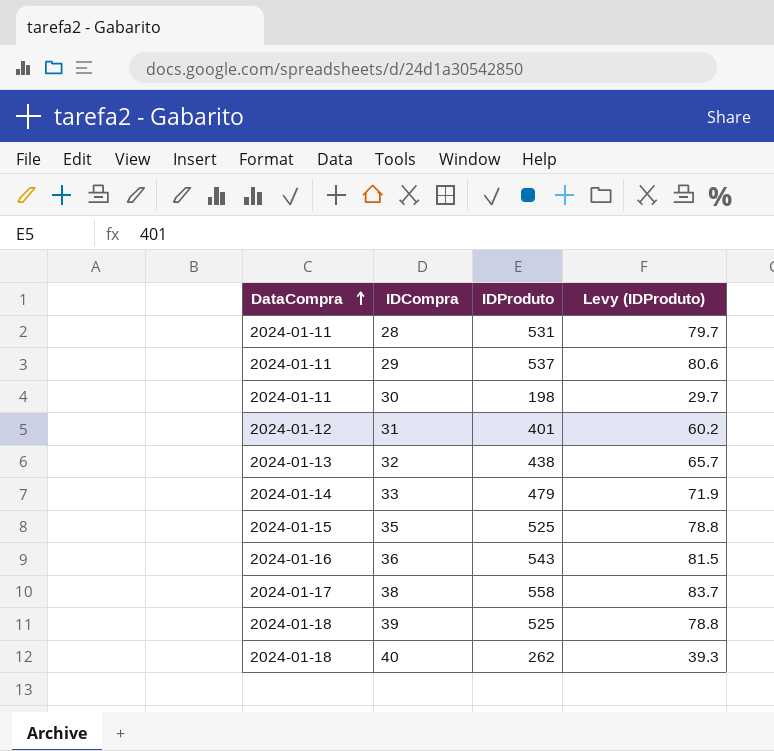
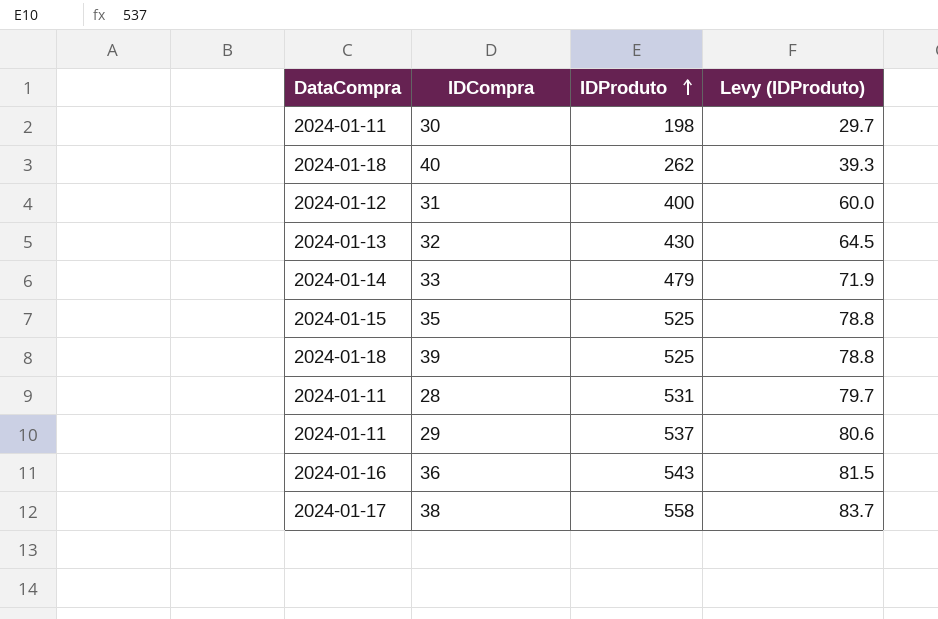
row order: DataCompra ascending -> IDProduto ascending
31 | IDProduto: 401 -> 400
31 | Levy (IDProduto): 60.2 -> 60.0
32 | IDProduto: 438 -> 430
32 | Levy (IDProduto): 65.7 -> 64.5

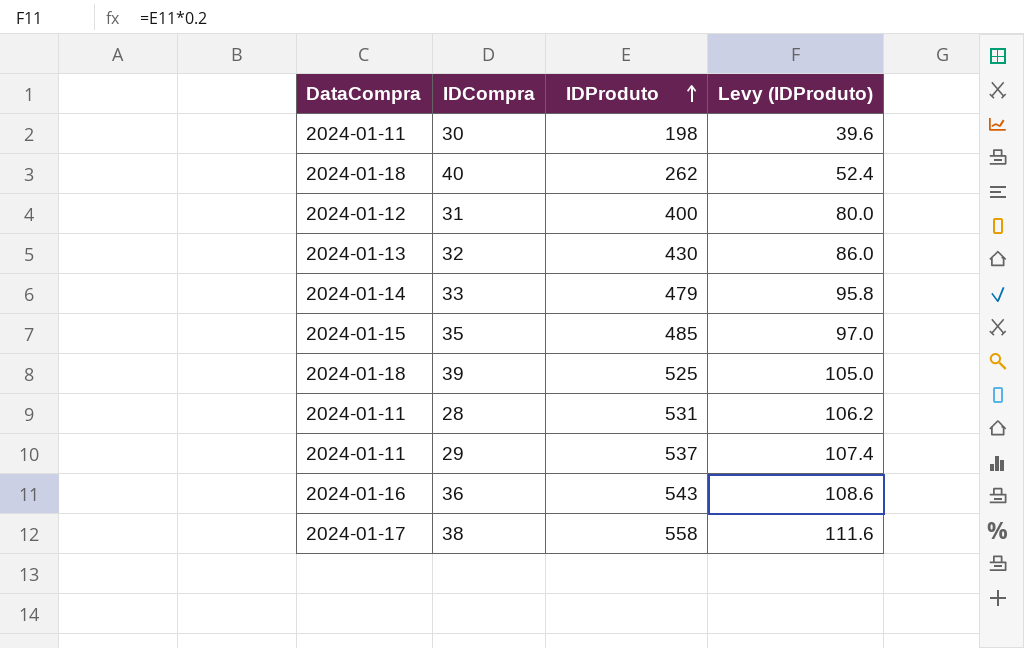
column Levy (IDProduto) | formula: [IDProduto] * 0.15 -> [IDProduto] * 0.2
35 | IDProduto: 525 -> 485

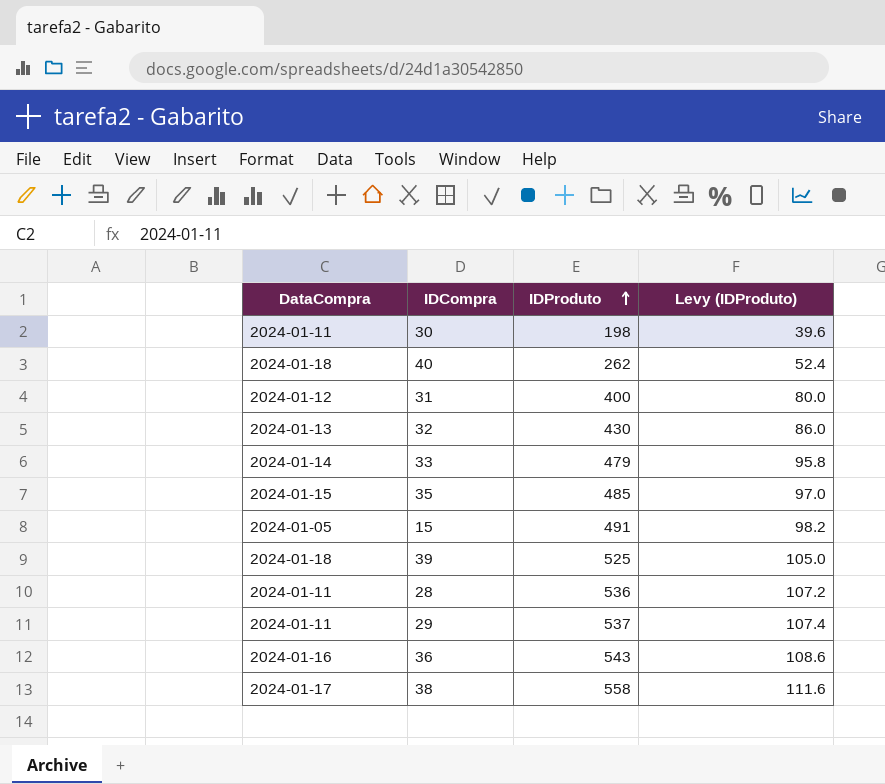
row 15: none -> 2024-01-05 | 491 | 98.2
28 | IDProduto: 531 -> 536
28 | Levy (IDProduto): 106.2 -> 107.2

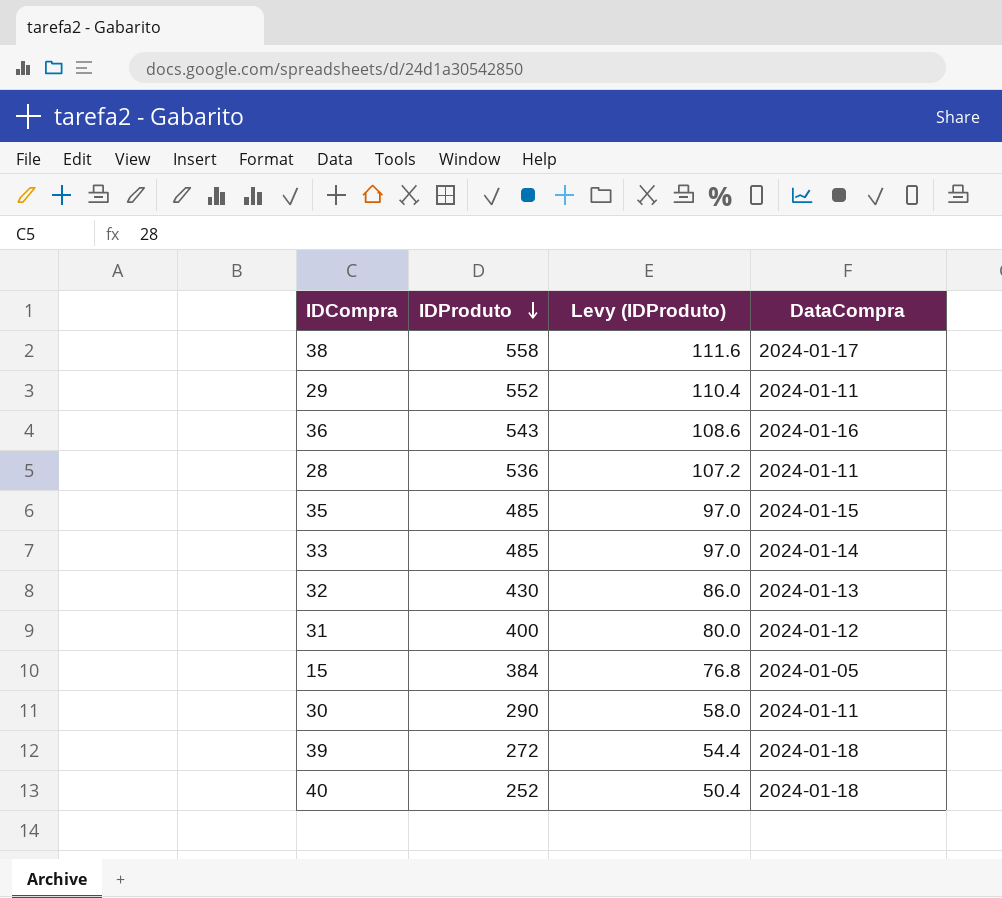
row order: IDProduto ascending -> IDProduto descending
column DataCompra | position: 1 -> 4
29 | IDProduto: 537 -> 552
29 | Levy (IDProduto): 107.4 -> 110.4
33 | IDProduto: 479 -> 485
33 | Levy (IDProduto): 95.8 -> 97.0
15 | IDProduto: 491 -> 384
15 | Levy (IDProduto): 98.2 -> 76.8
30 | IDProduto: 198 -> 290
30 | Levy (IDProduto): 39.6 -> 58.0
39 | IDProduto: 525 -> 272
39 | Levy (IDProduto): 105.0 -> 54.4
40 | IDProduto: 262 -> 252
40 | Levy (IDProduto): 52.4 -> 50.4

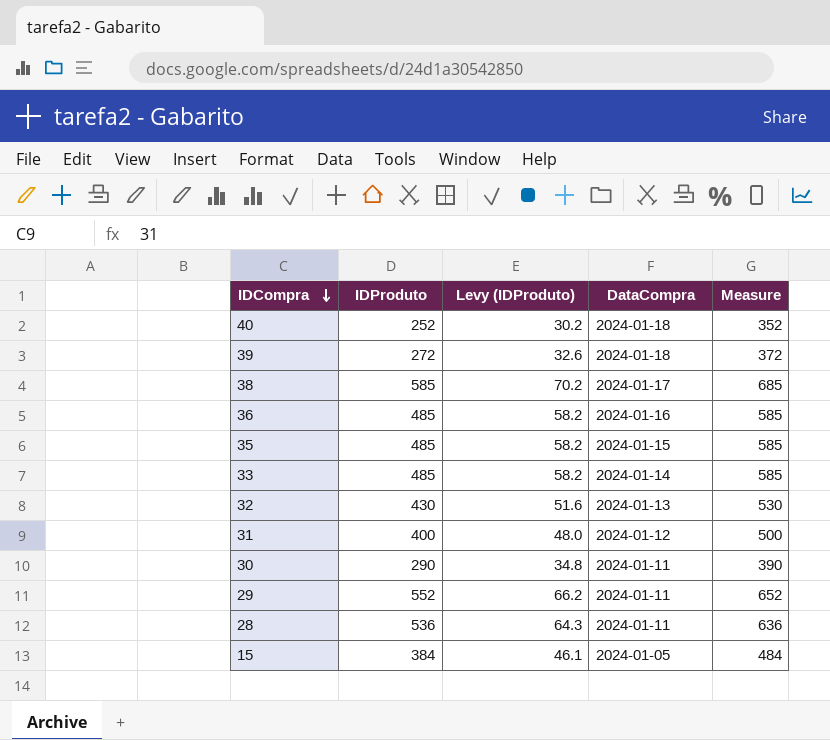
row order: IDProduto descending -> IDCompra descending
column Levy (IDProduto) | formula: [IDProduto] * 0.2 -> [IDProduto] * 0.12
column Measure | formula: none -> [IDProduto] + 100
38 | IDProduto: 558 -> 585
36 | IDProduto: 543 -> 485

